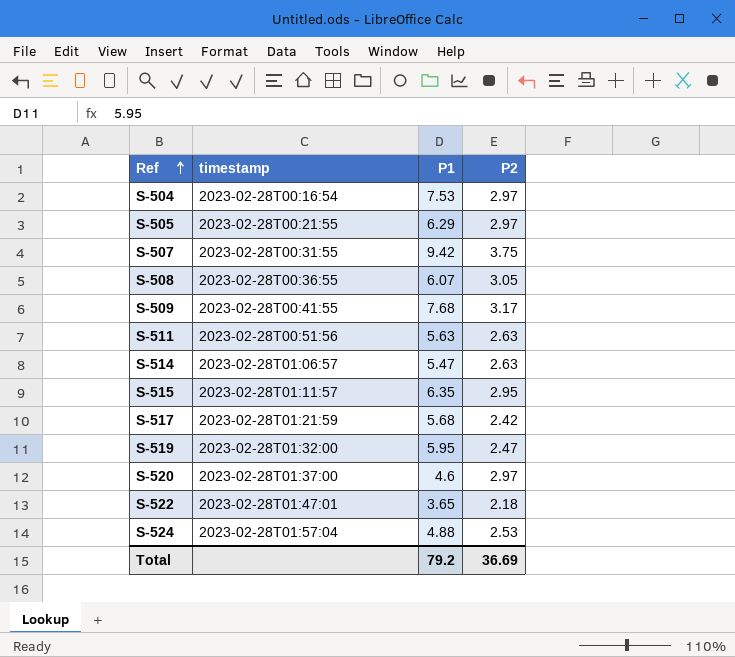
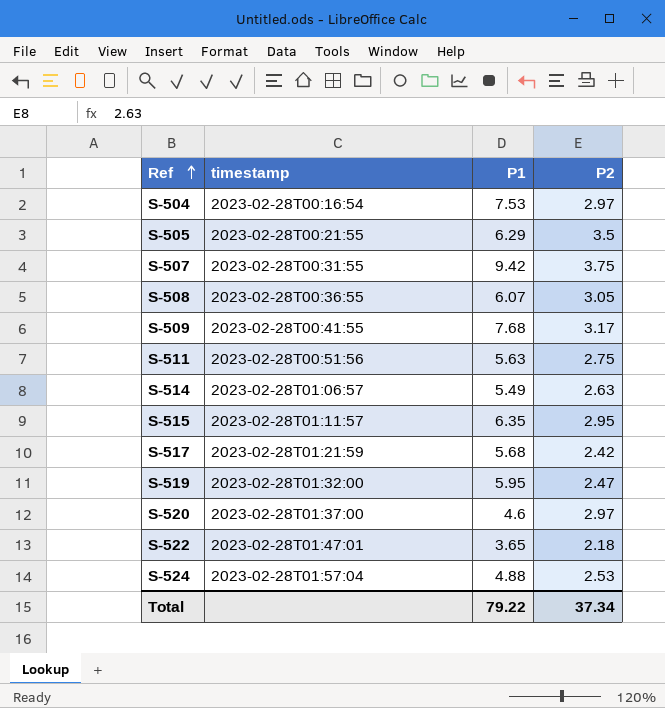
S-505 | P2: 2.97 -> 3.5
S-511 | P2: 2.63 -> 2.75
S-514 | P1: 5.47 -> 5.49
Total | P1: 79.2 -> 79.22
Total | P2: 36.69 -> 37.34

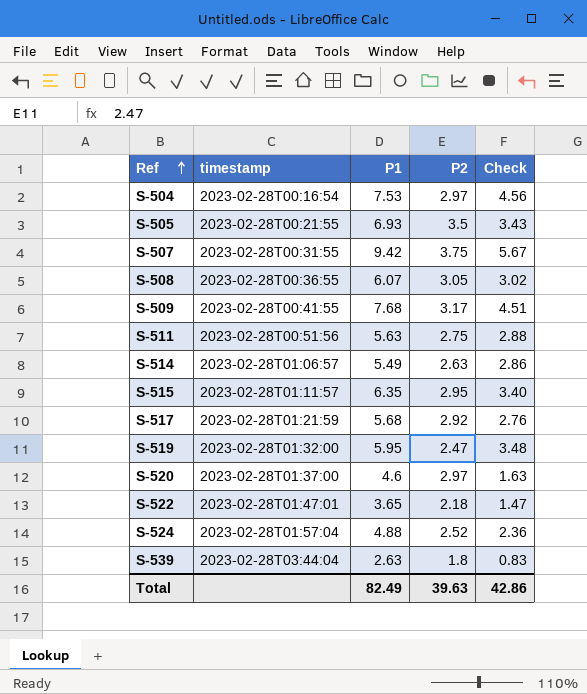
column Check | formula: none -> [P1] - [P2]
S-505 | P1: 6.29 -> 6.93
S-517 | P2: 2.42 -> 2.92
S-524 | P2: 2.53 -> 2.52
row S-539: none -> 2023-02-28T03:44:04 | 2.63 | 1.8 | 0.83
Total | P1: 79.22 -> 82.49
Total | P2: 37.34 -> 39.63

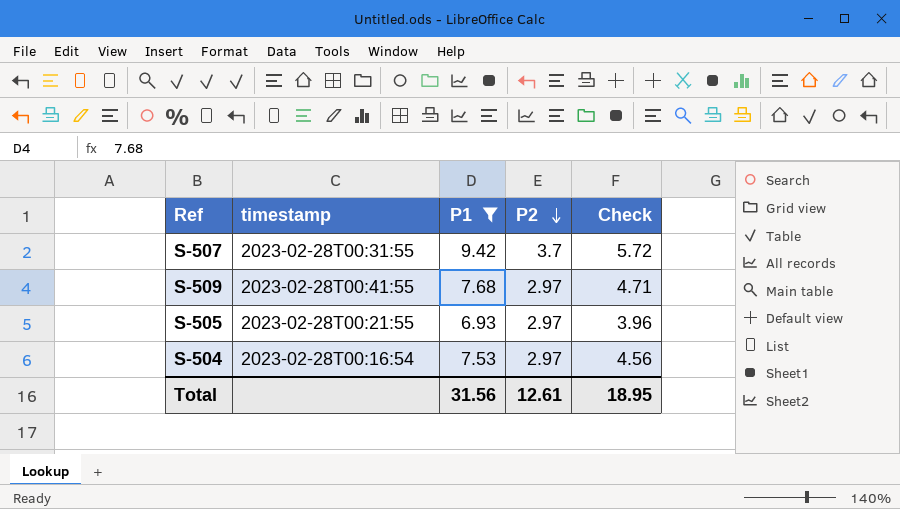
filter: none -> P1 >= 6.93
row order: Ref ascending -> P2 descending
S-507 | P2: 3.75 -> 3.7
S-507 | Check: 5.67 -> 5.72
S-509 | P2: 3.17 -> 2.97
S-509 | Check: 4.51 -> 4.71
S-505 | P2: 3.5 -> 2.97
S-505 | Check: 3.43 -> 3.96
Total | P1: 82.49 -> 31.56
Total | P2: 39.63 -> 12.61
Total | Check: 42.86 -> 18.95

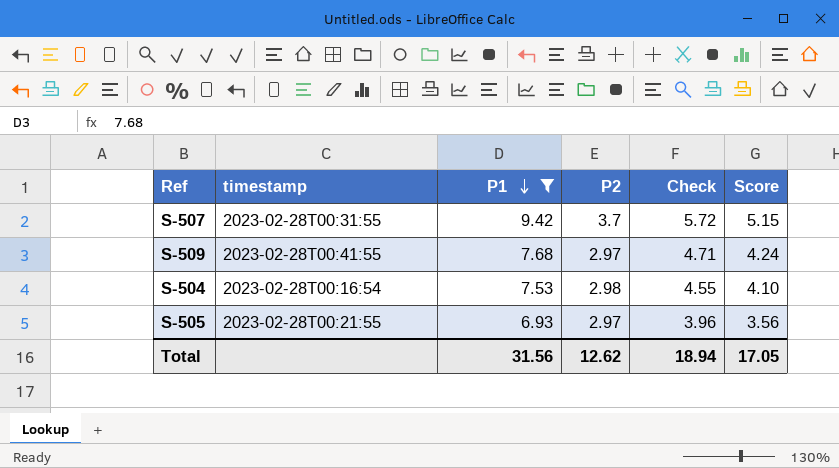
row order: P2 descending -> P1 descending
column Score | formula: none -> [Check] * 0.9
S-504 | P2: 2.97 -> 2.98
S-504 | Check: 4.56 -> 4.55
Total | P2: 12.61 -> 12.62
Total | Check: 18.95 -> 18.94

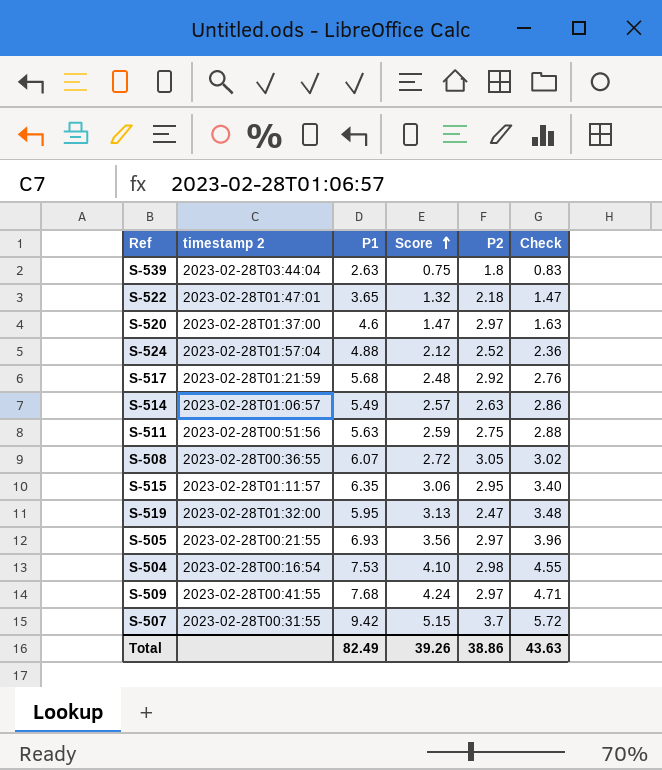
filter: P1 >= 6.93 -> none
row order: P1 descending -> Score ascending
column name: timestamp -> timestamp 2
column Score | position: 6 -> 4
Total | P1: 31.56 -> 82.49
Total | Score: 17.05 -> 39.26
Total | P2: 12.62 -> 38.86
Total | Check: 18.94 -> 43.63

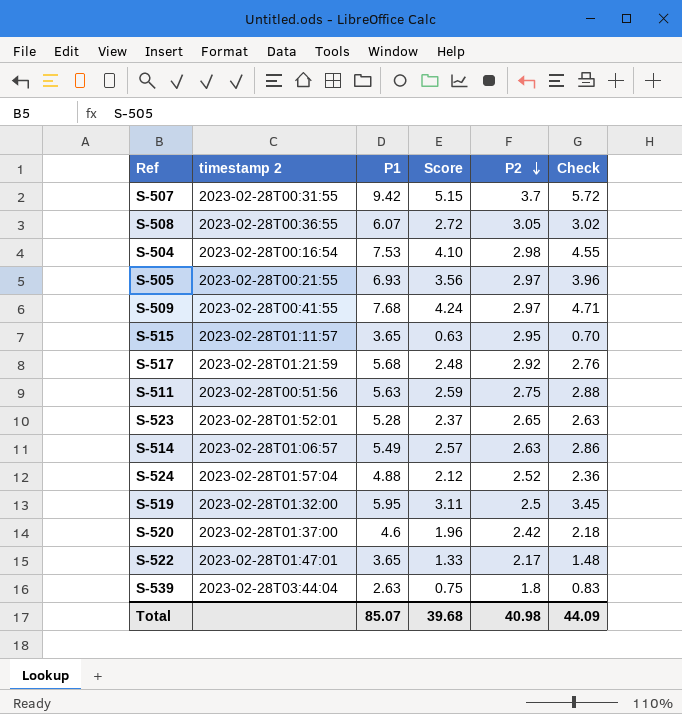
row order: Score ascending -> P2 descending
S-515 | P1: 6.35 -> 3.65
S-515 | Score: 3.06 -> 0.63
S-515 | Check: 3.40 -> 0.70
row S-523: none -> 2023-02-28T01:52:01 | 5.28 | 2.37 | 2.65 | 2.63
S-519 | Score: 3.13 -> 3.11
S-519 | P2: 2.47 -> 2.5
S-519 | Check: 3.48 -> 3.45
S-520 | Score: 1.47 -> 1.96
S-520 | P2: 2.97 -> 2.42
S-520 | Check: 1.63 -> 2.18
S-522 | Score: 1.32 -> 1.33
S-522 | P2: 2.18 -> 2.17
S-522 | Check: 1.47 -> 1.48
Total | P1: 82.49 -> 85.07
Total | Score: 39.26 -> 39.68
Total | P2: 38.86 -> 40.98
Total | Check: 43.63 -> 44.09

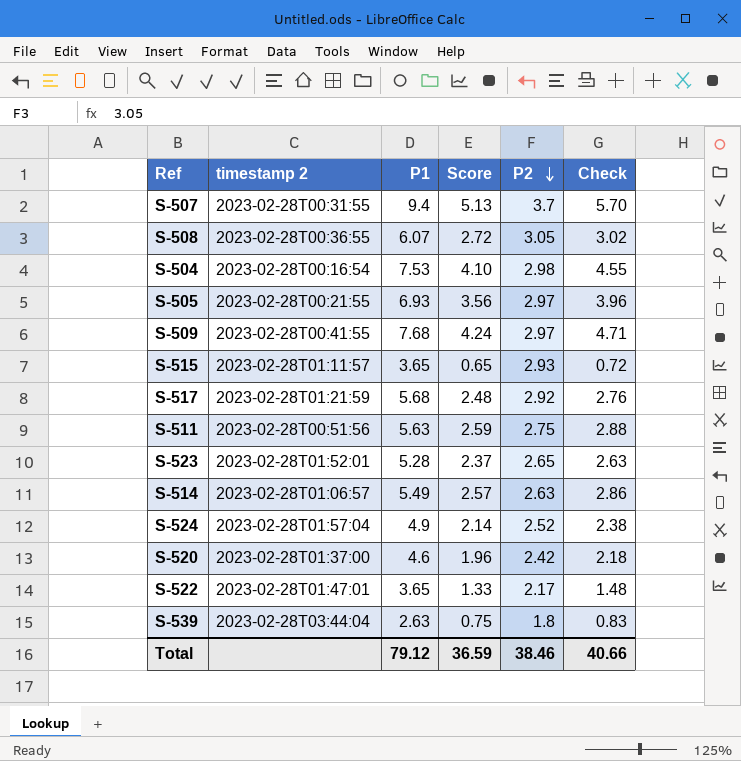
row S-519: 2023-02-28T01:32:00 | 5.95 | 3.11 | 2.5 | 3.45 -> none
S-507 | P1: 9.42 -> 9.4
S-507 | Score: 5.15 -> 5.13
S-507 | Check: 5.72 -> 5.70
S-515 | Score: 0.63 -> 0.65
S-515 | P2: 2.95 -> 2.93
S-515 | Check: 0.70 -> 0.72
S-524 | P1: 4.88 -> 4.9
S-524 | Score: 2.12 -> 2.14
S-524 | Check: 2.36 -> 2.38
Total | P1: 85.07 -> 79.12
Total | Score: 39.68 -> 36.59
Total | P2: 40.98 -> 38.46
Total | Check: 44.09 -> 40.66

